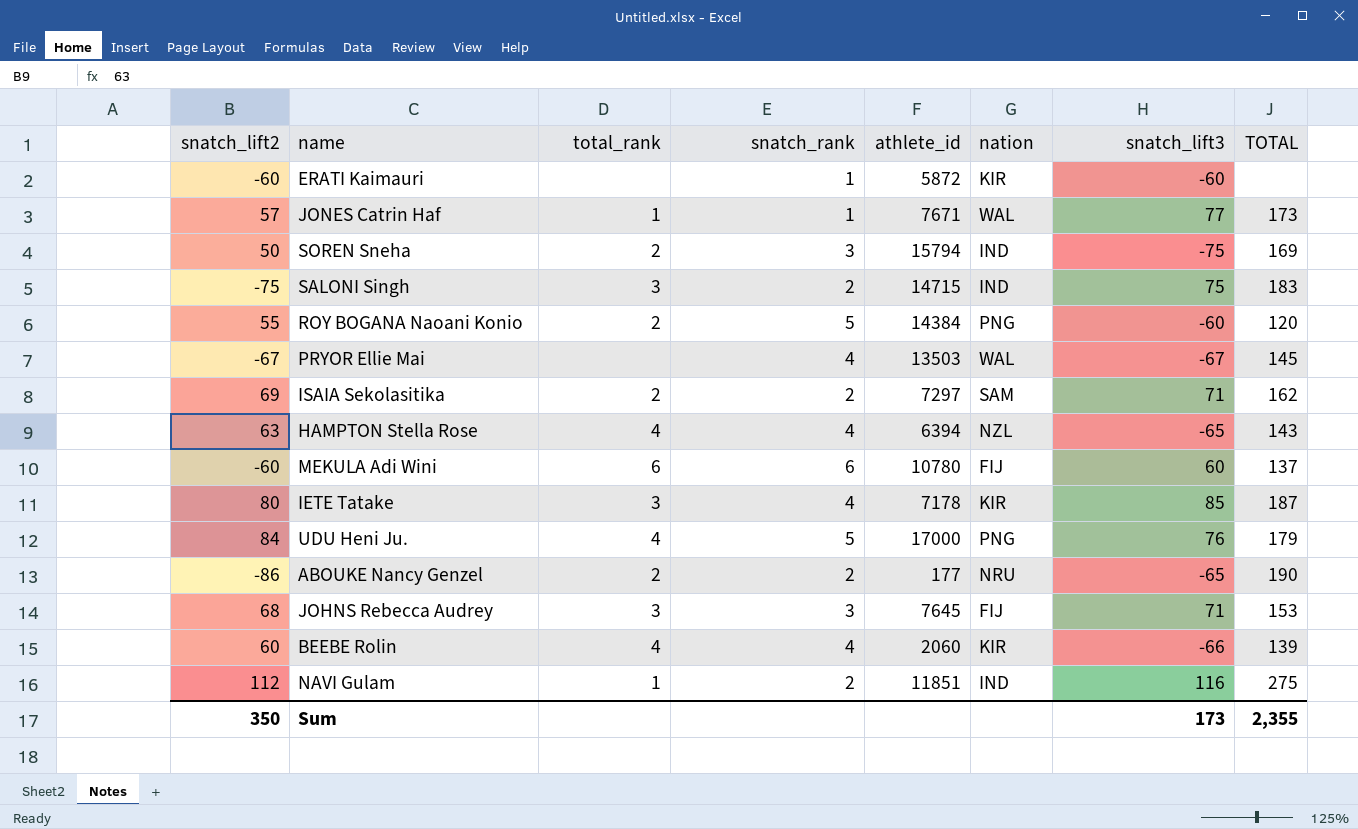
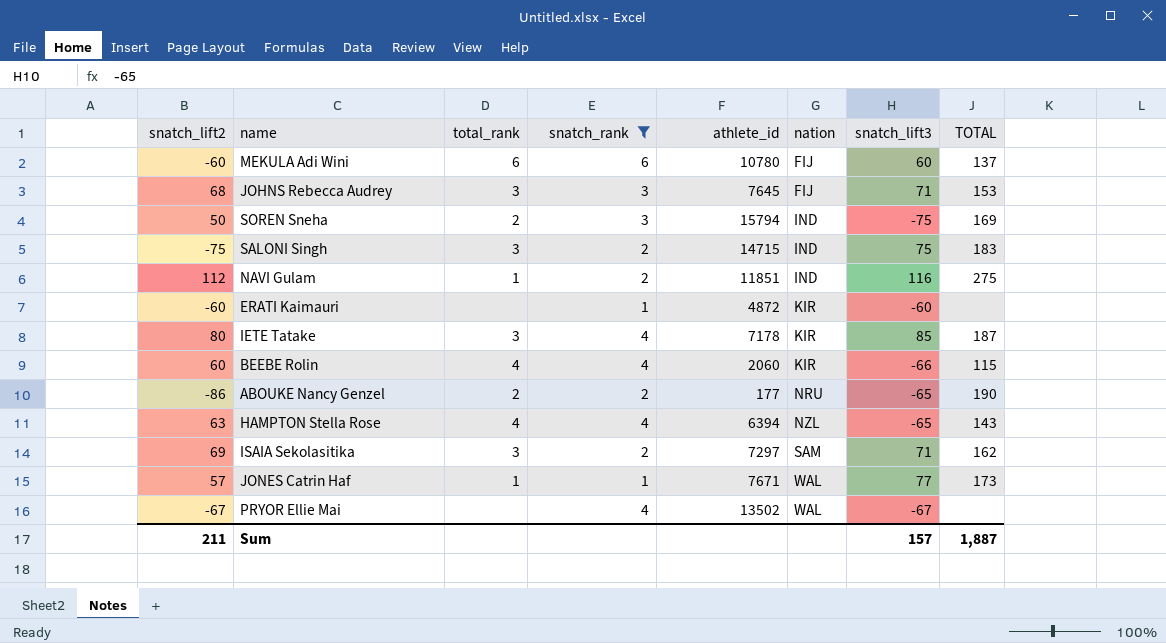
filter: none -> snatch_rank != 5
row order: none -> nation ascending
ERATI Kaimauri | athlete_id: 5872 -> 4872
BEEBE Rolin | TOTAL: 139 -> 115
ISAIA Sekolasitika | total_rank: 2 -> 3
PRYOR Ellie Mai | athlete_id: 13503 -> 13502
PRYOR Ellie Mai | TOTAL: 145 -> none
Sum | snatch_lift2: 350 -> 211
Sum | snatch_lift3: 173 -> 157
Sum | TOTAL: 2,355 -> 1,887

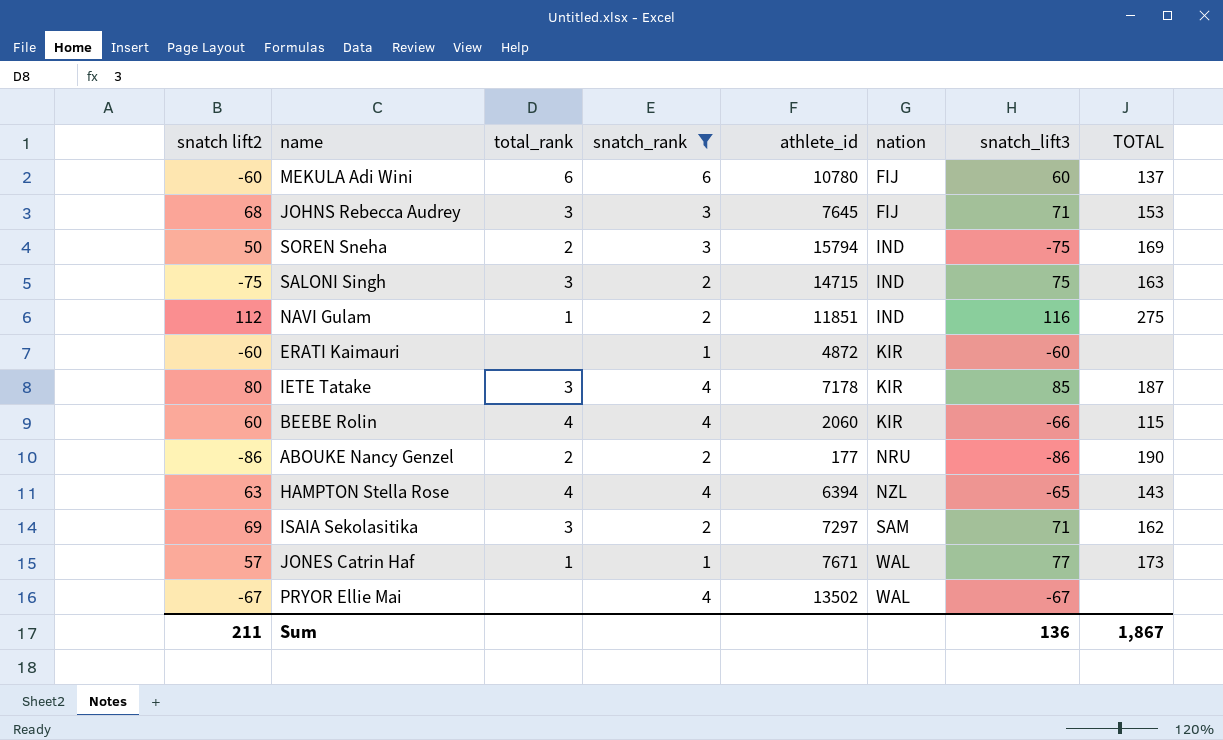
column name: snatch_lift2 -> snatch lift2
SALONI Singh | TOTAL: 183 -> 163
ABOUKE Nancy Genzel | snatch_lift3: -65 -> -86
Sum | snatch_lift3: 157 -> 136
Sum | TOTAL: 1,887 -> 1,867

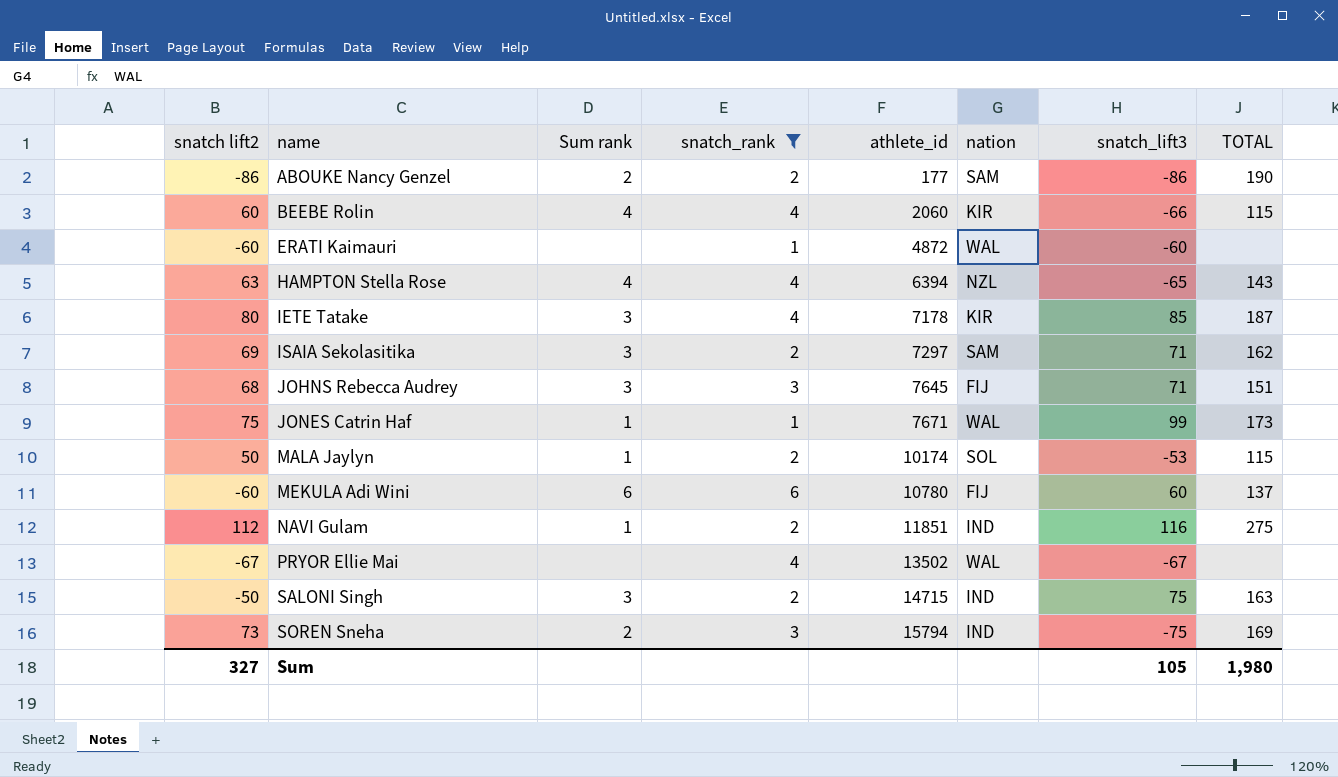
row order: nation ascending -> name ascending
column name: total_rank -> Sum rank
ABOUKE Nancy Genzel | nation: NRU -> SAM
ERATI Kaimauri | nation: KIR -> WAL
JOHNS Rebecca Audrey | TOTAL: 153 -> 151
JONES Catrin Haf | snatch lift2: 57 -> 75
JONES Catrin Haf | snatch_lift3: 77 -> 99
row MALA Jaylyn: none -> 50 | 1 | 2 | 10174 | SOL | -53 | 115
SALONI Singh | snatch lift2: -75 -> -50
SOREN Sneha | snatch lift2: 50 -> 73
Sum | snatch lift2: 211 -> 327
Sum | snatch_lift3: 136 -> 105
Sum | TOTAL: 1,867 -> 1,980

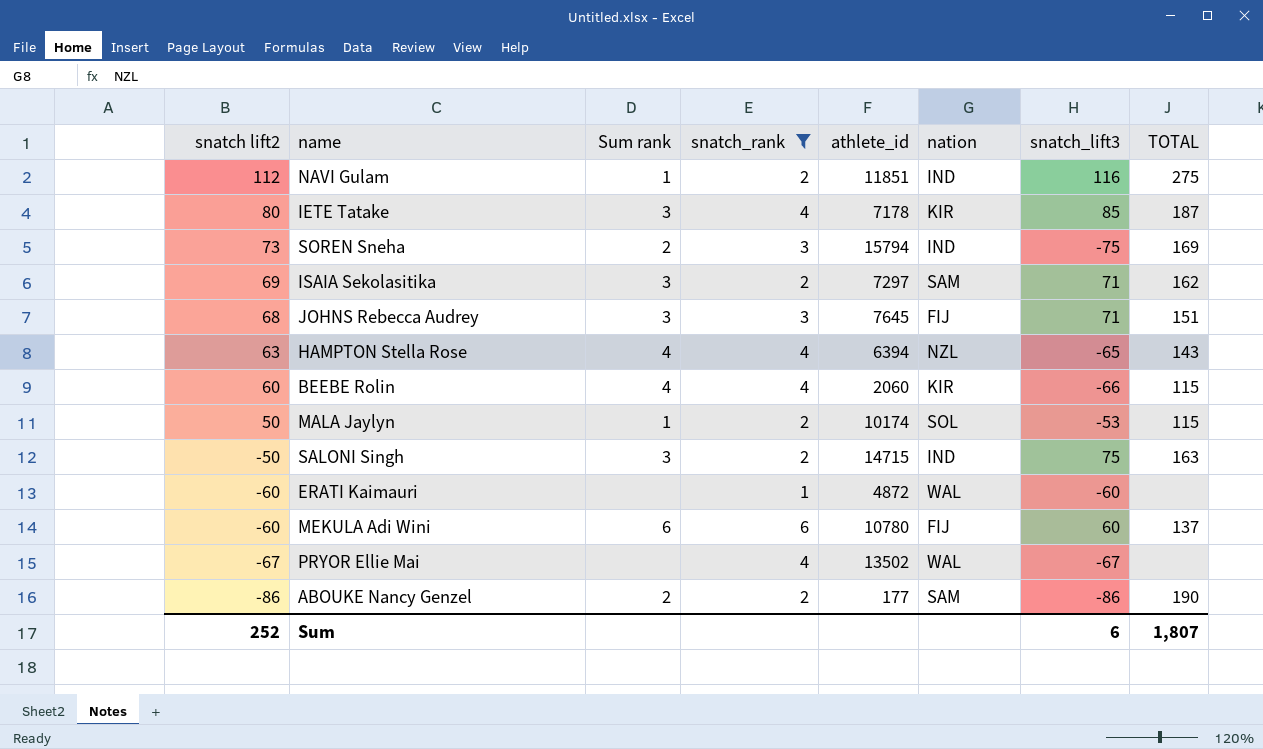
row order: name ascending -> snatch lift2 descending
row JONES Catrin Haf: 75 | 1 | 1 | 7671 | WAL | 99 | 173 -> none
Sum | snatch lift2: 327 -> 252
Sum | snatch_lift3: 105 -> 6
Sum | TOTAL: 1,980 -> 1,807

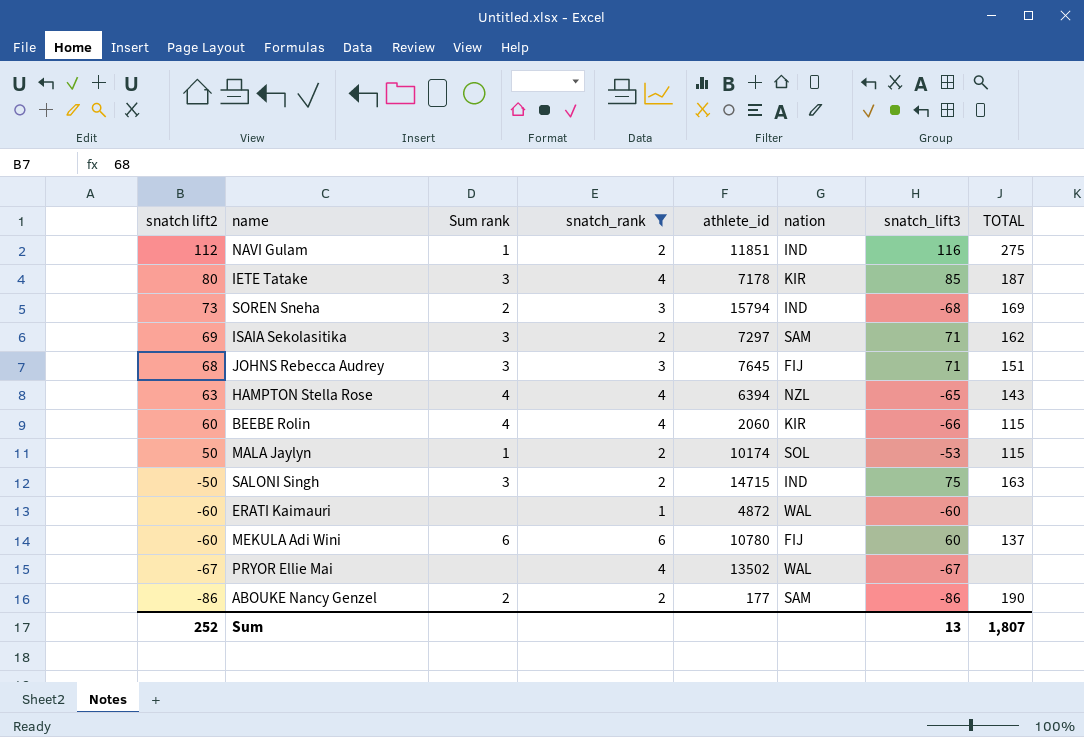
SOREN Sneha | snatch_lift3: -75 -> -68
Sum | snatch_lift3: 6 -> 13

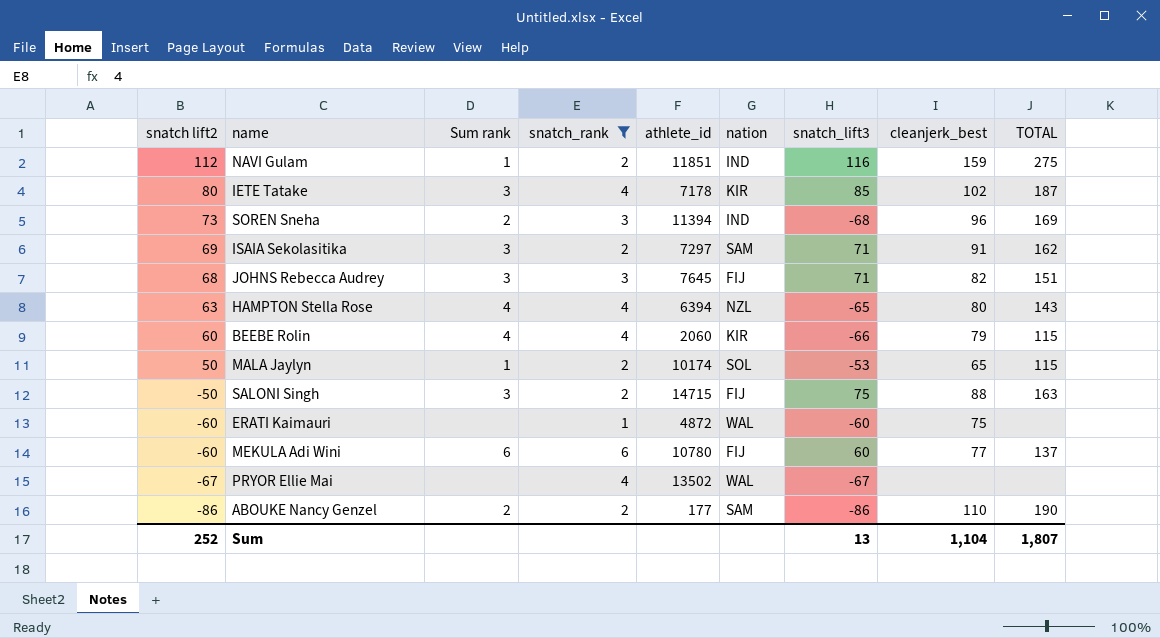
column cleanjerk_best | position: none -> 8
SOREN Sneha | athlete_id: 15794 -> 11394
SALONI Singh | nation: IND -> FIJ

